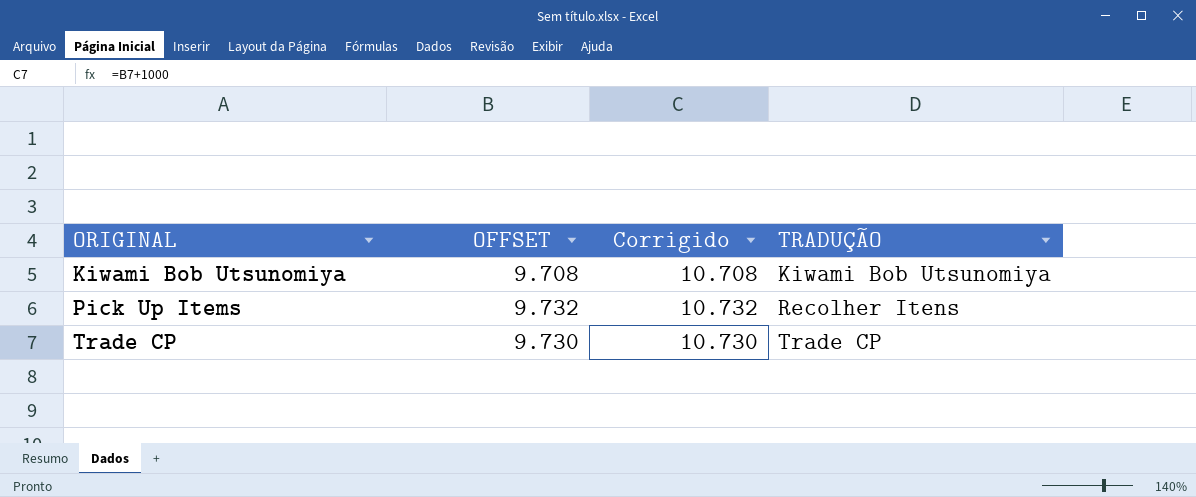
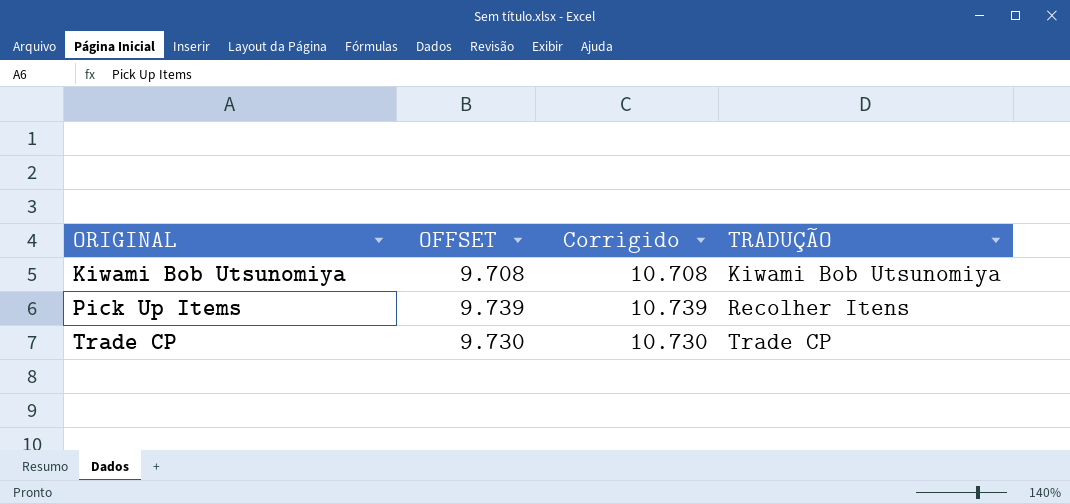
Pick Up Items | OFFSET: 9.732 -> 9.739
Pick Up Items | Corrigido: 10.732 -> 10.739

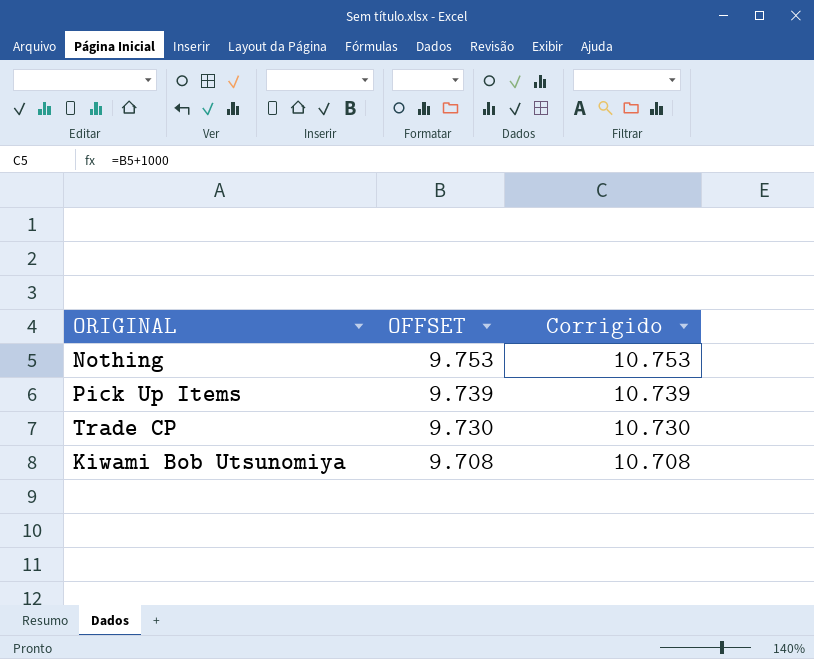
row order: ORIGINAL ascending -> OFFSET descending
column TRADUÇÃO | position: 4 -> none
row Nothing: none -> 9.753 | 10.753

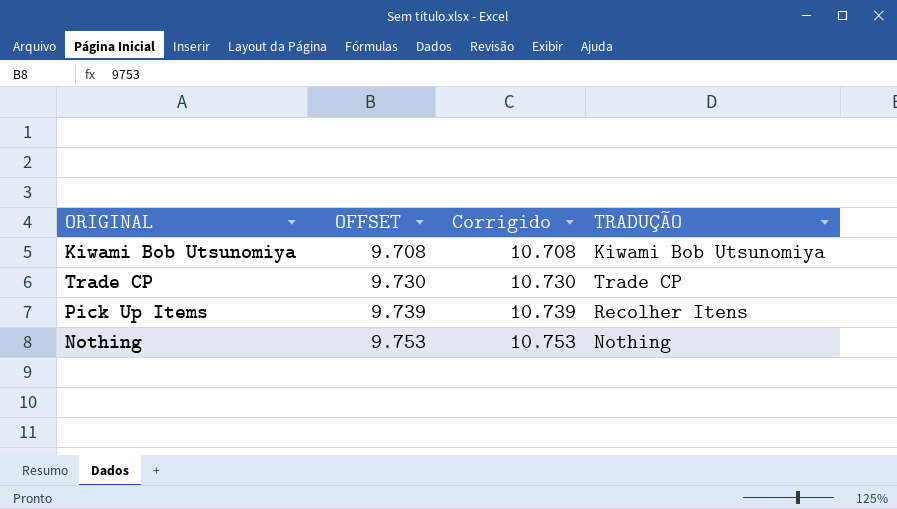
row order: OFFSET descending -> OFFSET ascending
column TRADUÇÃO | position: none -> 4

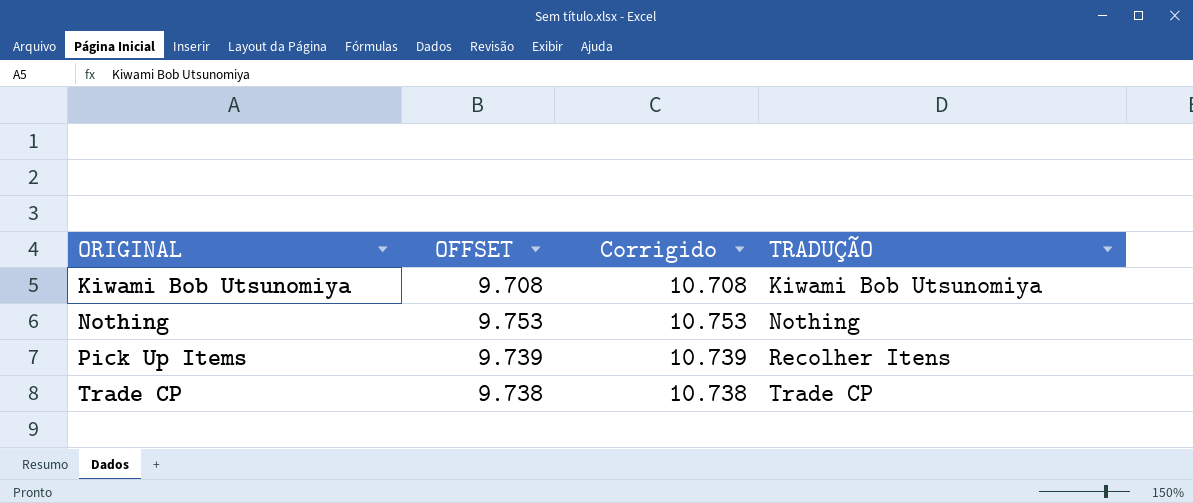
row order: OFFSET ascending -> ORIGINAL ascending
Trade CP | OFFSET: 9.730 -> 9.738
Trade CP | Corrigido: 10.730 -> 10.738

